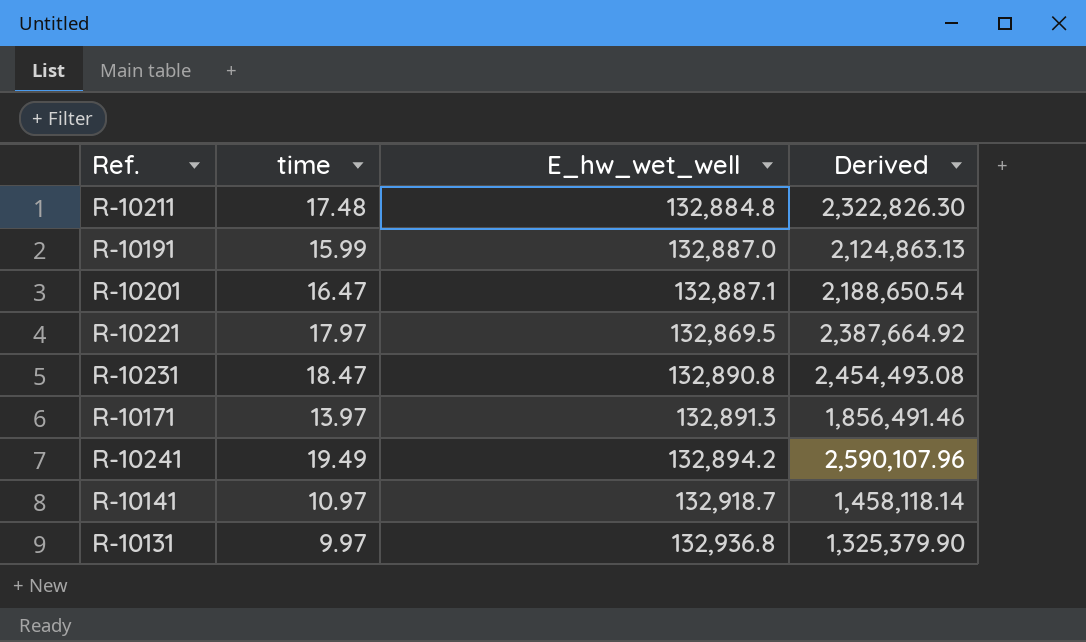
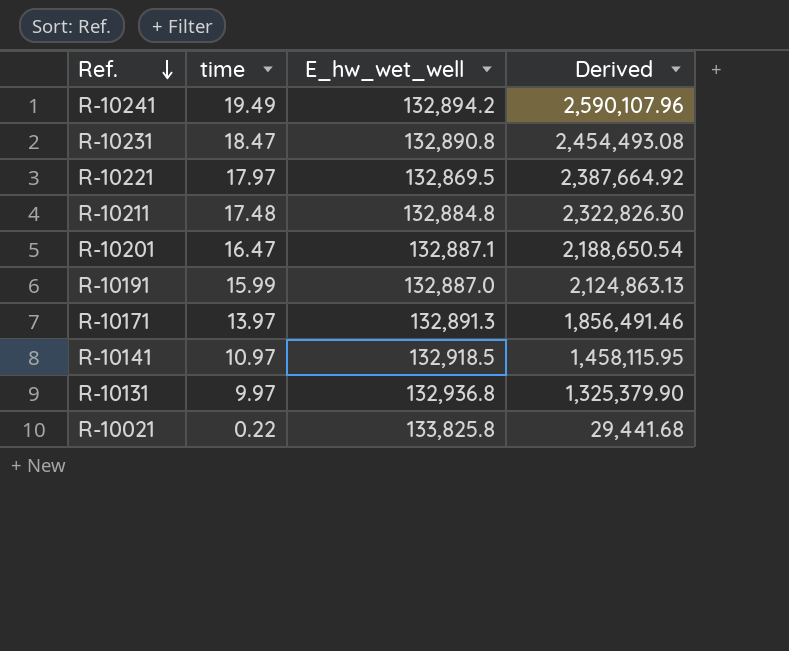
row order: none -> Ref. descending
R-10141 | E_hw_wet_well: 132,918.7 -> 132,918.5
R-10141 | Derived: 1,458,118.14 -> 1,458,115.95
row R-10021: none -> 0.22 | 133,825.8 | 29,441.68

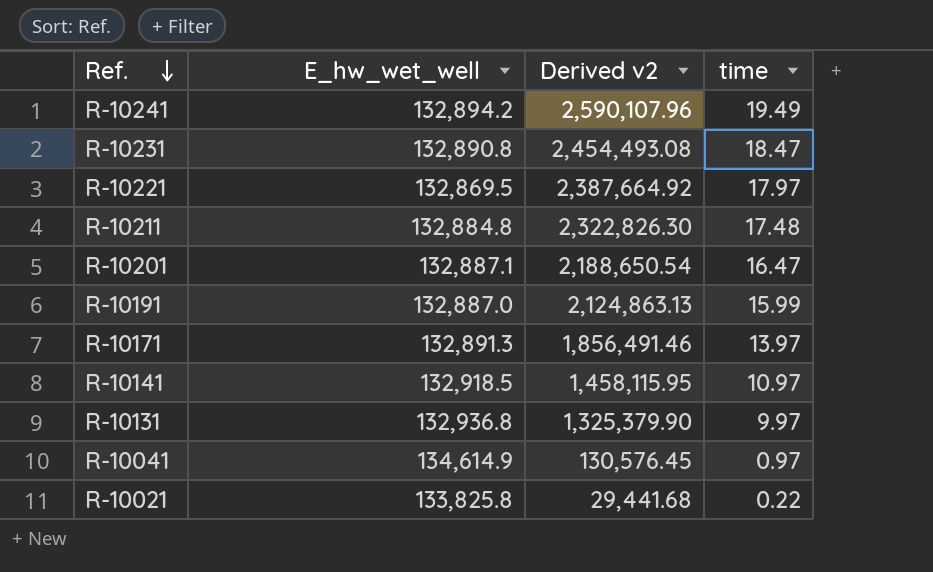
column name: Derived -> Derived v2
column time | position: 2 -> 4
row R-10041: none -> 134,614.9 | 130,576.45 | 0.97

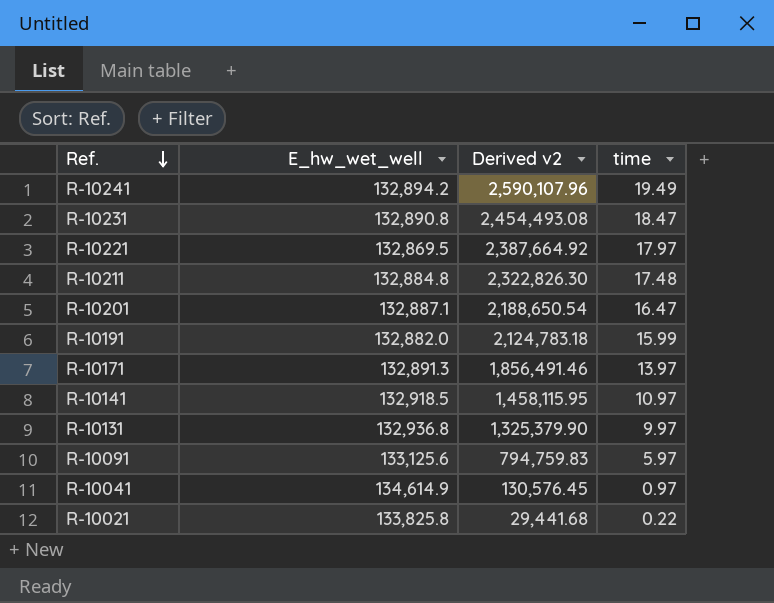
R-10191 | E_hw_wet_well: 132,887.0 -> 132,882.0
R-10191 | Derived v2: 2,124,863.13 -> 2,124,783.18
row R-10091: none -> 133,125.6 | 794,759.83 | 5.97

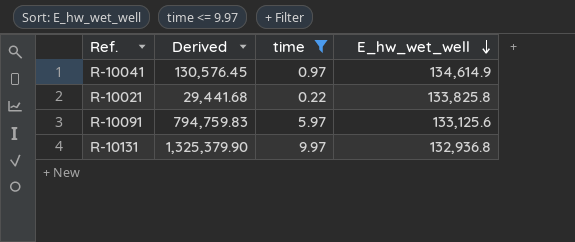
filter: none -> time <= 9.97
row order: Ref. descending -> E_hw_wet_well descending
column name: Derived v2 -> Derived
column E_hw_wet_well | position: 2 -> 4

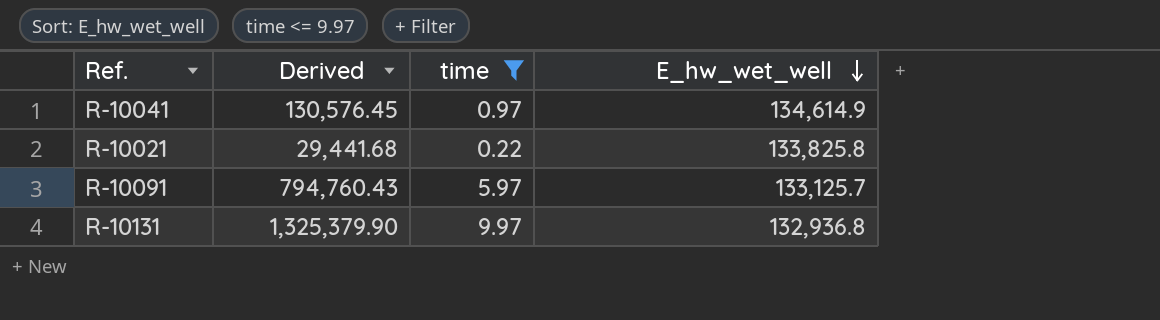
R-10091 | Derived: 794,759.83 -> 794,760.43
R-10091 | E_hw_wet_well: 133,125.6 -> 133,125.7

